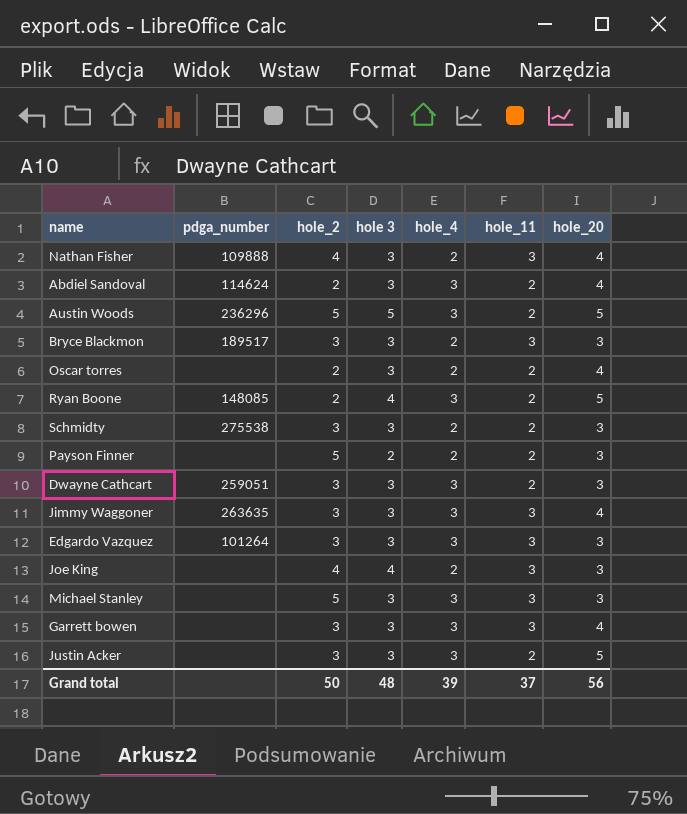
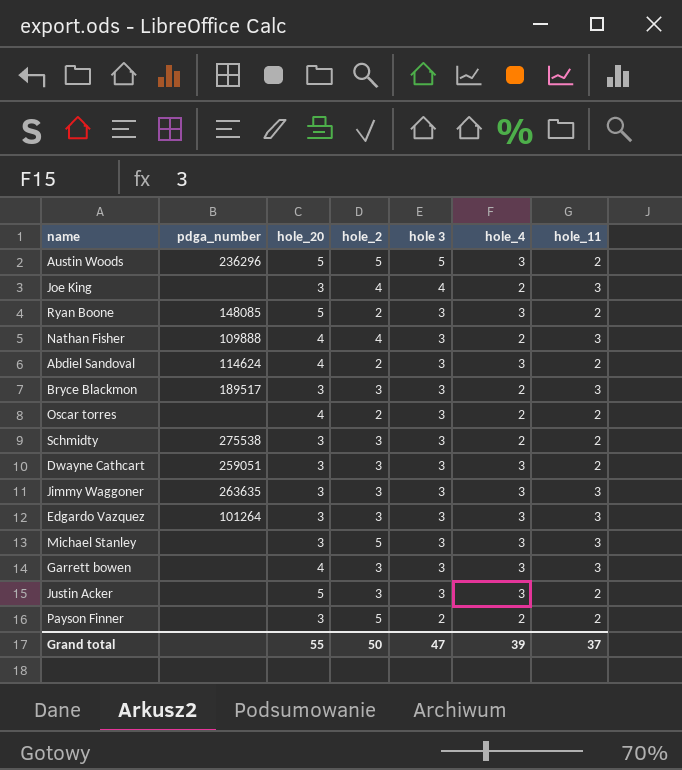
row order: none -> hole 3 descending
column hole_20 | position: 7 -> 3
Ryan Boone | hole 3: 4 -> 3
Jimmy Waggoner | hole_20: 4 -> 3
Grand total | hole_20: 56 -> 55
Grand total | hole 3: 48 -> 47

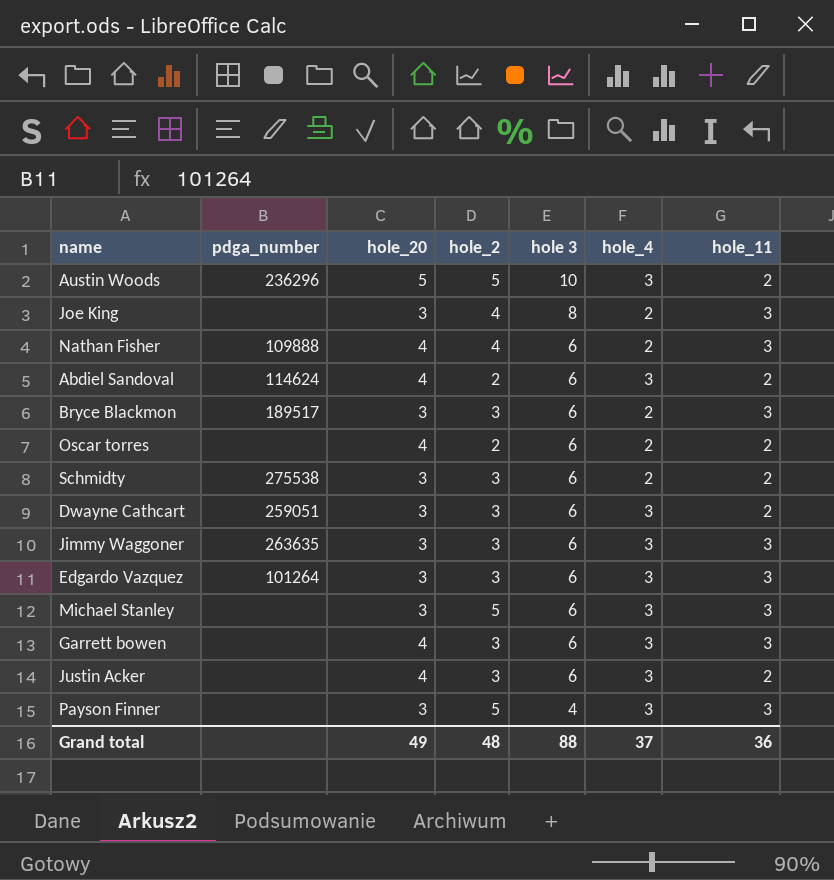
row Ryan Boone: 148085 | 5 | 2 | 3 | 3 | 2 -> none
Austin Woods | hole 3: 5 -> 10
Joe King | hole 3: 4 -> 8
Nathan Fisher | hole 3: 3 -> 6
Abdiel Sandoval | hole 3: 3 -> 6
Bryce Blackmon | hole 3: 3 -> 6
Oscar torres | hole 3: 3 -> 6
Schmidty | hole 3: 3 -> 6
Dwayne Cathcart | hole 3: 3 -> 6
Jimmy Waggoner | hole 3: 3 -> 6
Edgardo Vazquez | hole 3: 3 -> 6
Michael Stanley | hole 3: 3 -> 6
Garrett bowen | hole 3: 3 -> 6
Justin Acker | hole_20: 5 -> 4
Justin Acker | hole 3: 3 -> 6
Payson Finner | hole 3: 2 -> 4
Payson Finner | hole_4: 2 -> 3
Payson Finner | hole_11: 2 -> 3
Grand total | hole_20: 55 -> 49
Grand total | hole_2: 50 -> 48
Grand total | hole 3: 47 -> 88
Grand total | hole_4: 39 -> 37
Grand total | hole_11: 37 -> 36

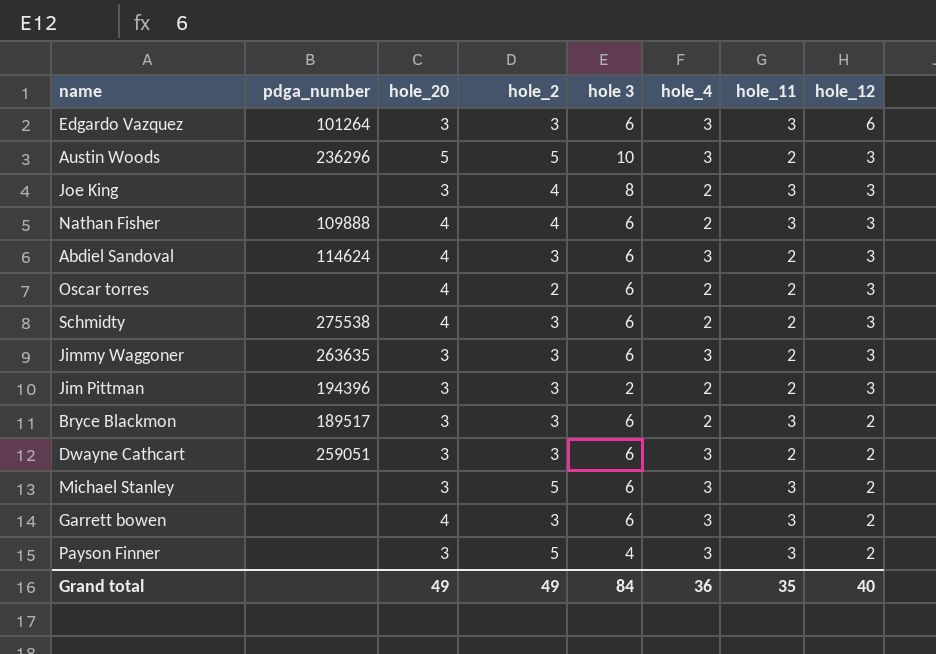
row order: hole 3 descending -> hole_12 descending
column hole_12 | position: none -> 8
row Justin Acker: none | 4 | 3 | 6 | 3 | 2 -> none
Abdiel Sandoval | hole_2: 2 -> 3
Schmidty | hole_20: 3 -> 4
Jimmy Waggoner | hole_11: 3 -> 2
row Jim Pittman: none -> 194396 | 3 | 3 | 2 | 2 | 2 | 3
Grand total | hole_2: 48 -> 49
Grand total | hole 3: 88 -> 84
Grand total | hole_4: 37 -> 36
Grand total | hole_11: 36 -> 35

